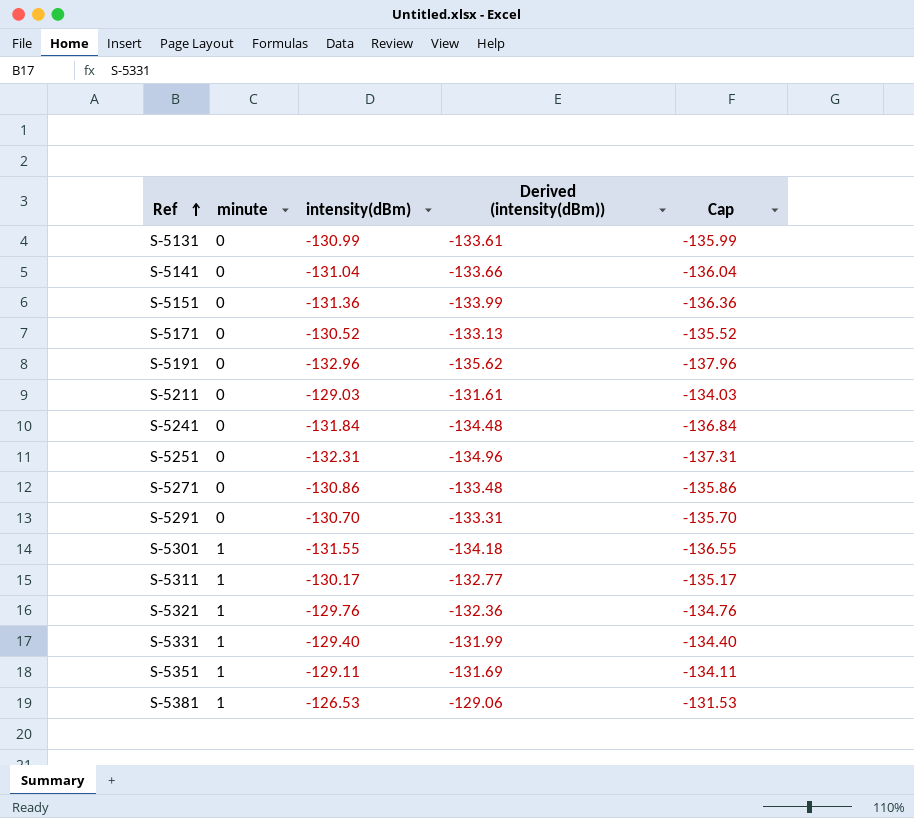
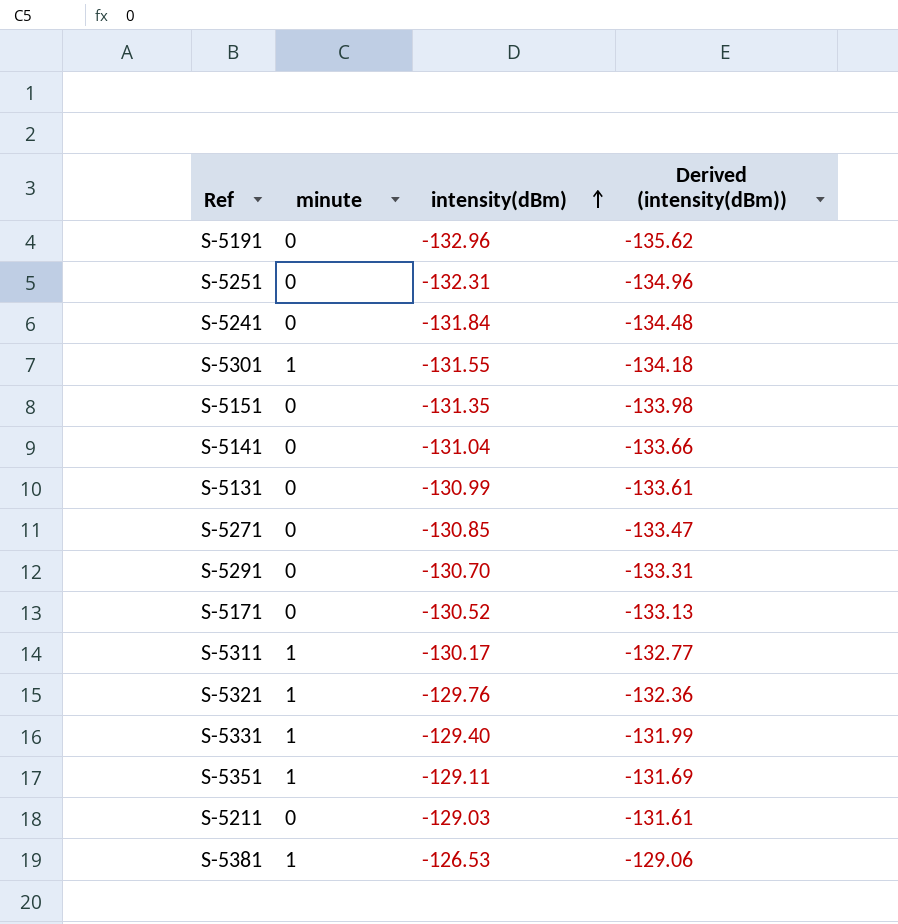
row order: Ref ascending -> intensity(dBm) ascending
column Cap | formula: [intensity(dBm)] - 5 -> none
S-5151 | intensity(dBm): -131.36 -> -131.35
S-5151 | Derived (intensity(dBm)): -133.99 -> -133.98
S-5271 | intensity(dBm): -130.86 -> -130.85
S-5271 | Derived (intensity(dBm)): -133.48 -> -133.47

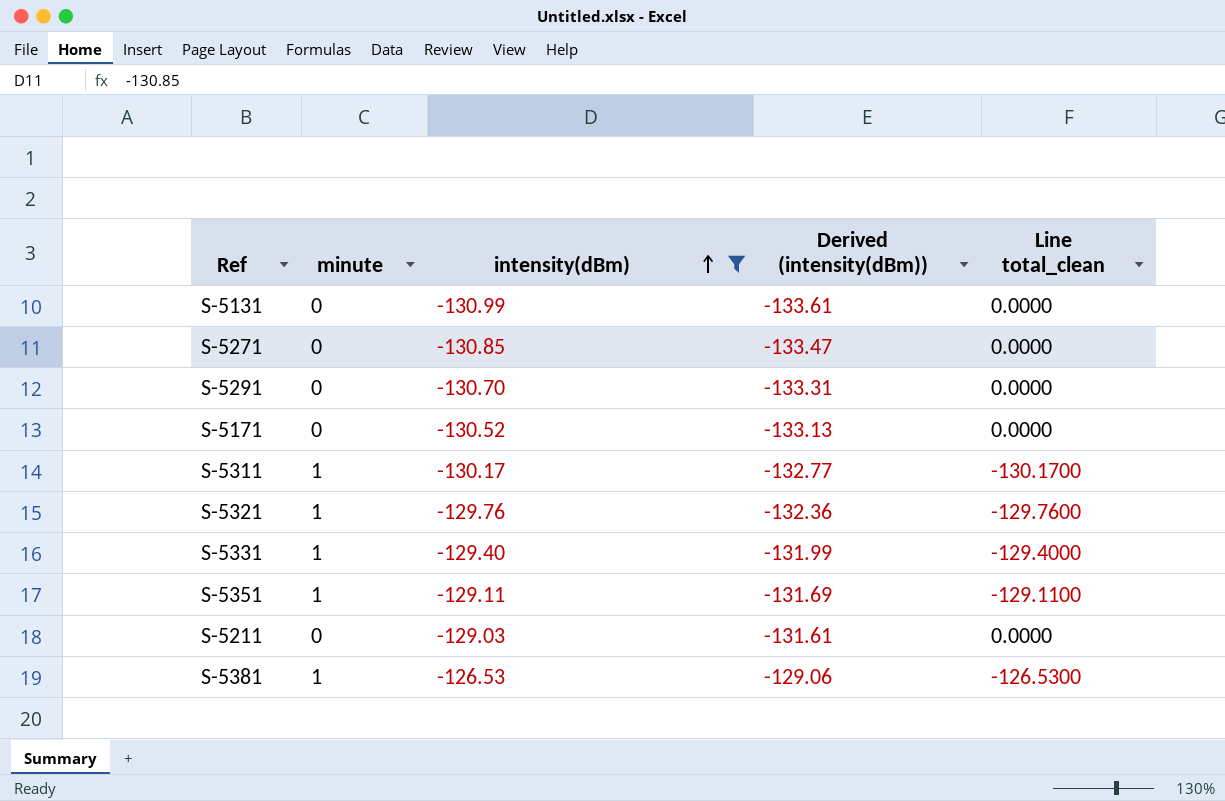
filter: none -> intensity(dBm) >= -130.99
column Line total_clean | formula: none -> [minute] * [intensity(dBm)]

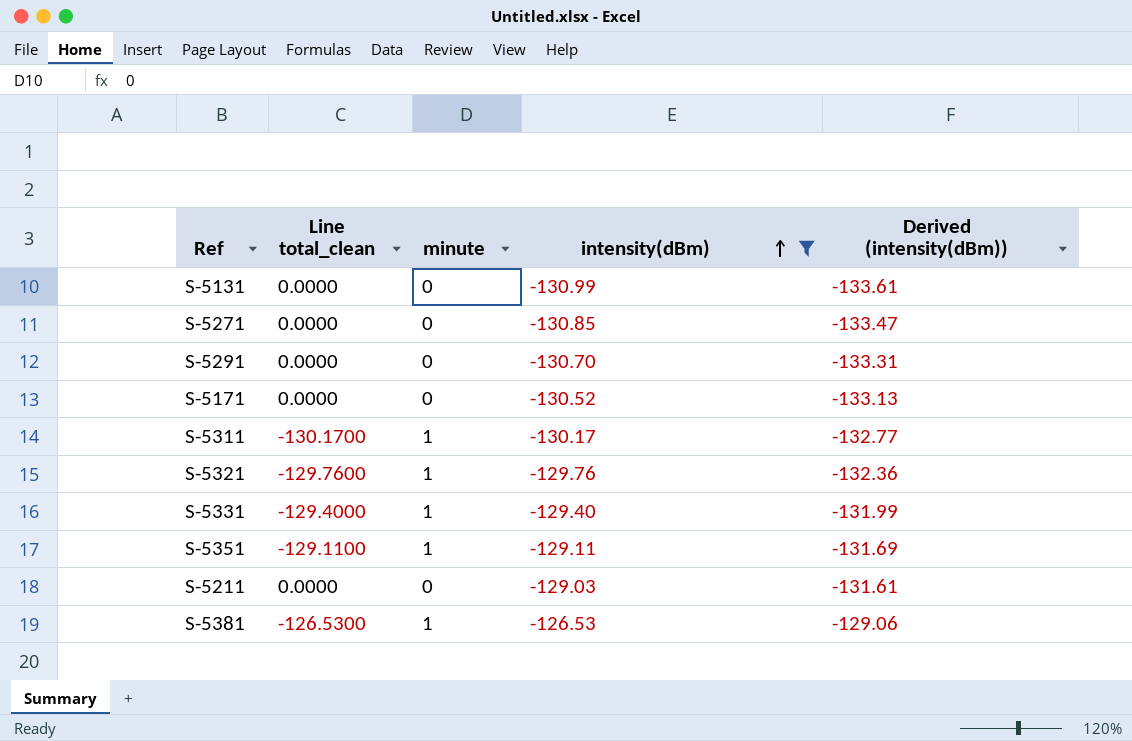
column Line total_clean | position: 5 -> 2

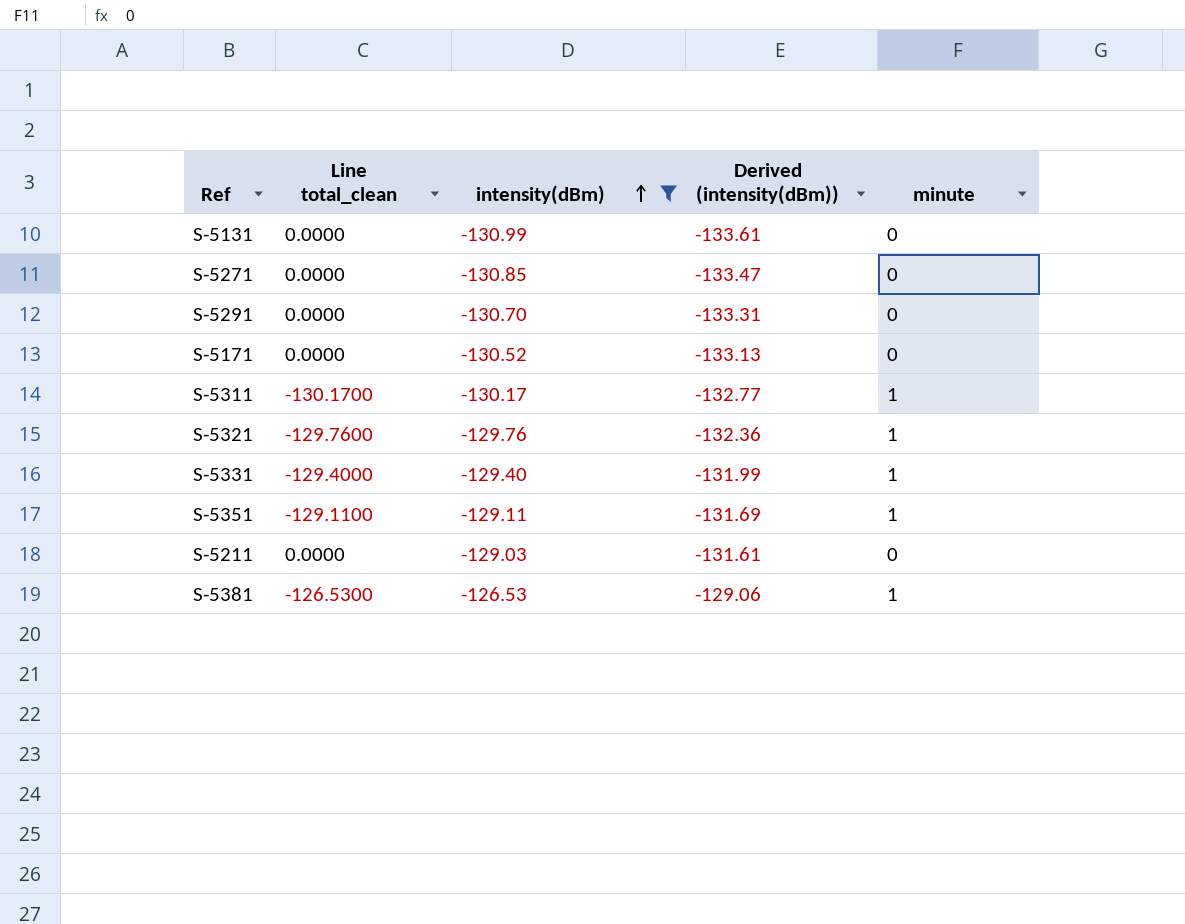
column minute | position: 3 -> 5

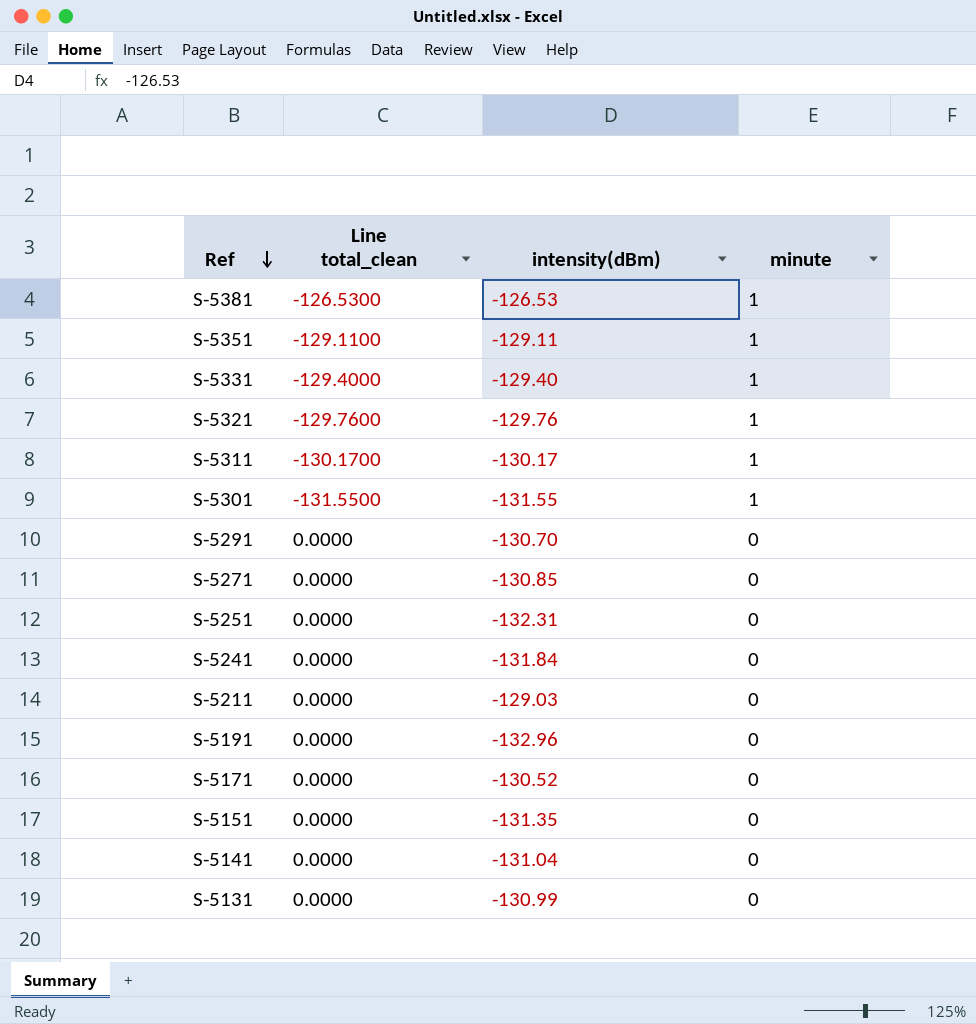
filter: intensity(dBm) >= -130.99 -> none
row order: intensity(dBm) ascending -> Ref descending
column Derived (intensity(dBm)) | formula: [intensity(dBm)] * 1.02 -> none

